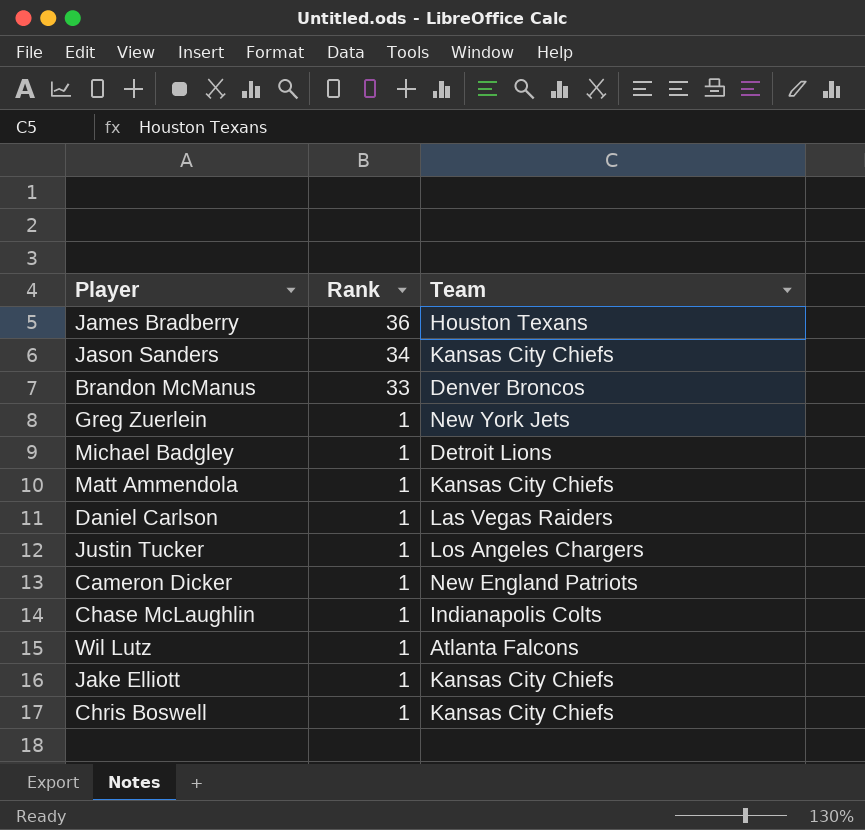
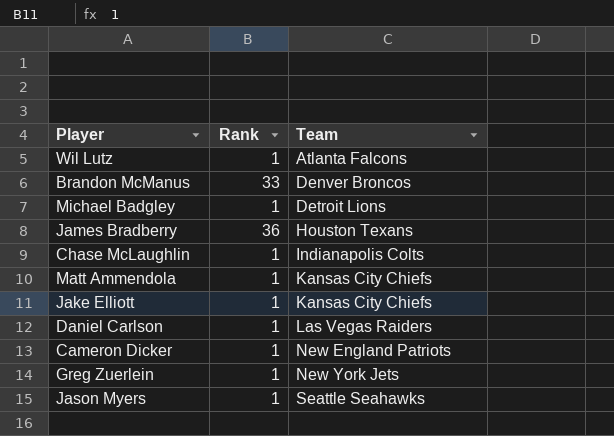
row order: Rank descending -> Team ascending
row Jason Sanders: 34 | Kansas City Chiefs -> none
row Justin Tucker: 1 | Los Angeles Chargers -> none
row Chris Boswell: 1 | Kansas City Chiefs -> none
row Jason Myers: none -> 1 | Seattle Seahawks

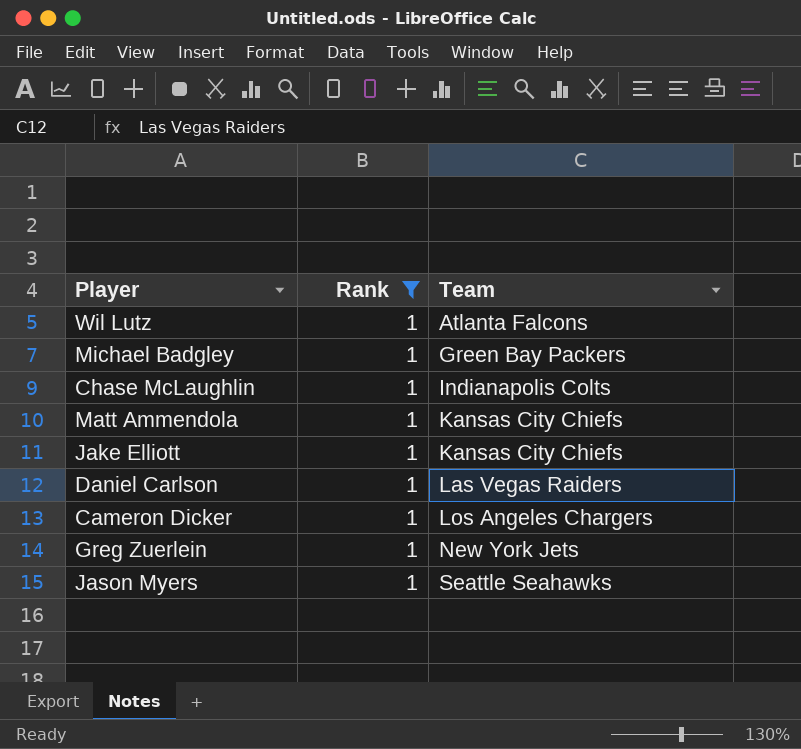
filter: none -> Rank = 1
Michael Badgley | Team: Detroit Lions -> Green Bay Packers
Cameron Dicker | Team: New England Patriots -> Los Angeles Chargers

